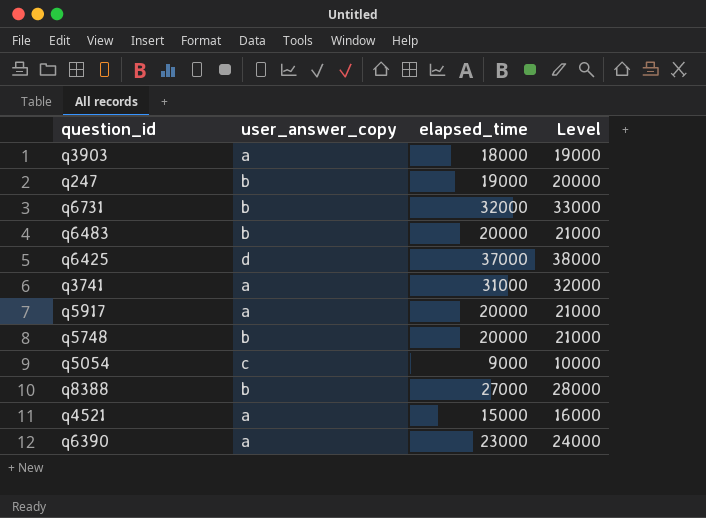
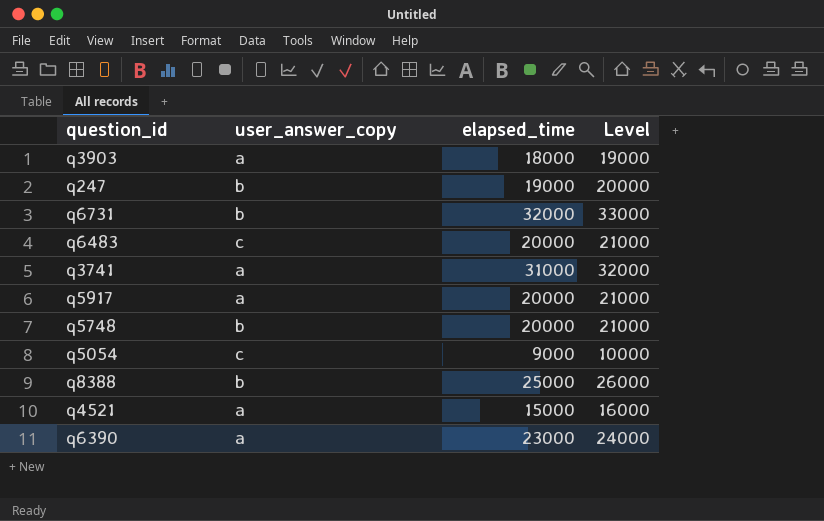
row q6425: d | 37000 | 38000 -> none
q6483 | user_answer_copy: b -> c
q8388 | elapsed_time: 27000 -> 25000
q8388 | Level: 28000 -> 26000

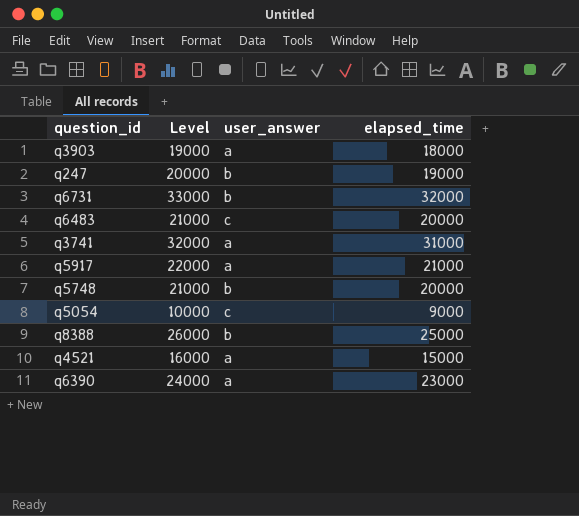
column Level | position: 4 -> 2
column name: user_answer_copy -> user_answer
q5917 | Level: 21000 -> 22000
q5917 | elapsed_time: 20000 -> 21000

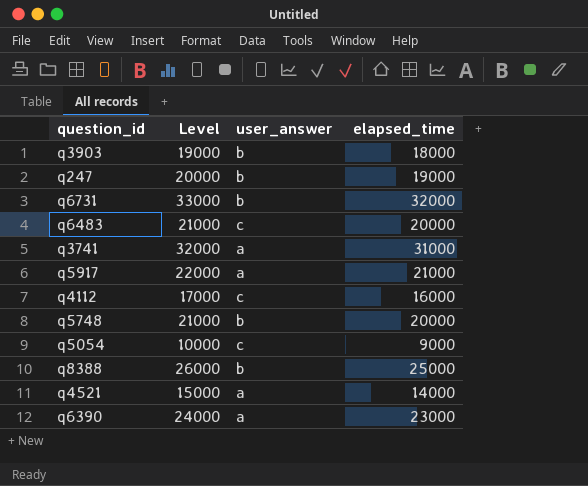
q3903 | user_answer: a -> b
row q4112: none -> 17000 | c | 16000
q4521 | Level: 16000 -> 15000
q4521 | elapsed_time: 15000 -> 14000

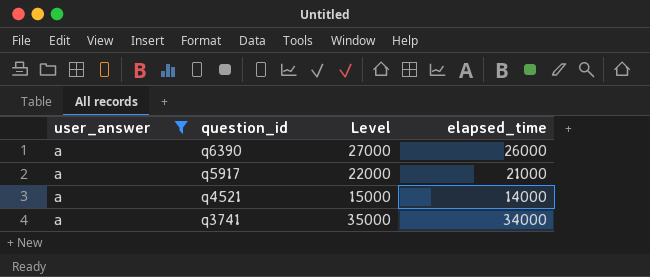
filter: none -> user_answer = a
row order: none -> question_id descending
column user_answer | position: 3 -> 1
q6390 | Level: 24000 -> 27000
q6390 | elapsed_time: 23000 -> 26000
q3741 | Level: 32000 -> 35000
q3741 | elapsed_time: 31000 -> 34000

